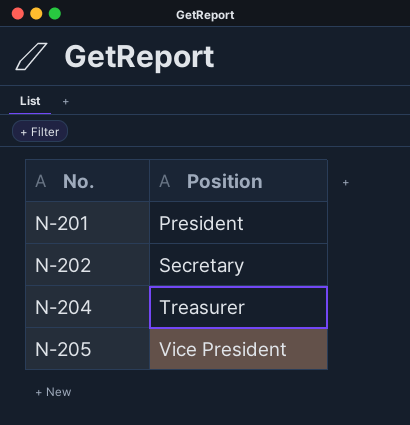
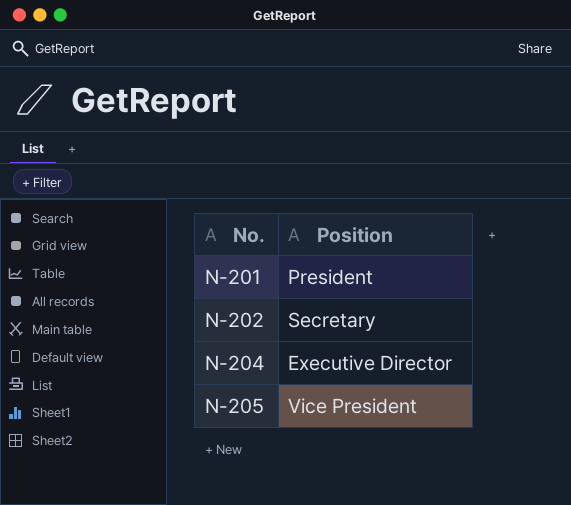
N-204 | Position: Treasurer -> Executive Director

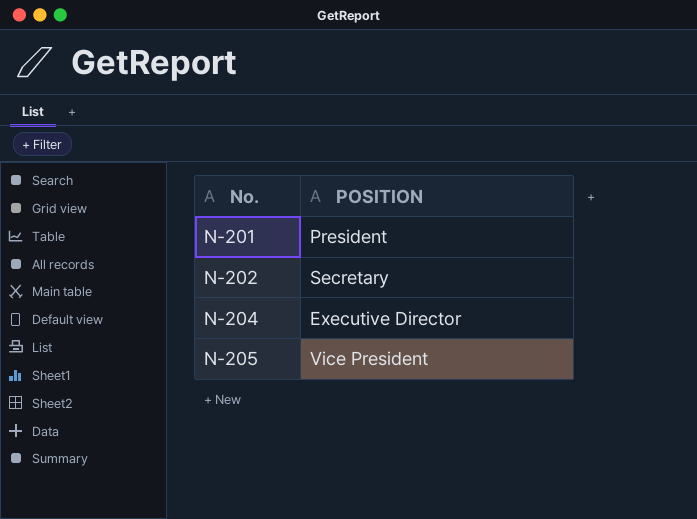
column name: Position -> POSITION

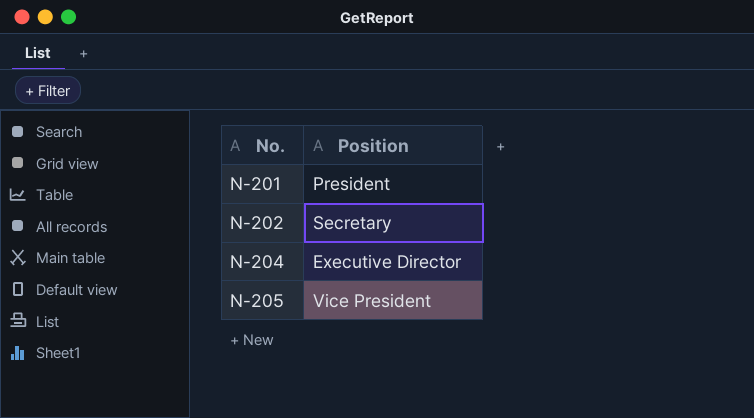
column name: POSITION -> Position

